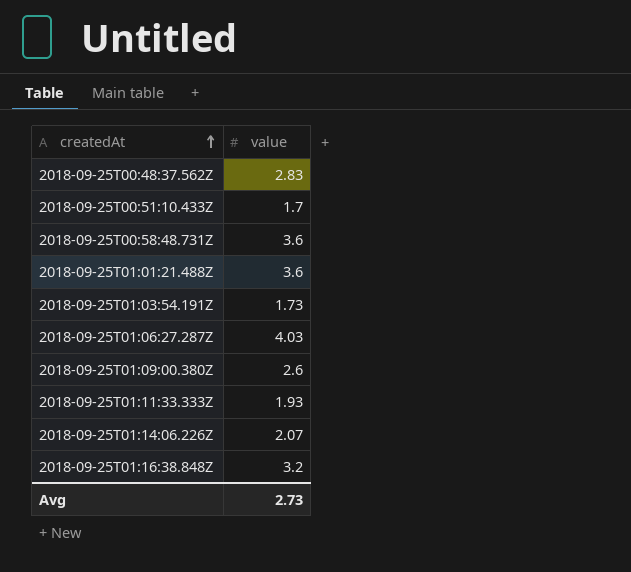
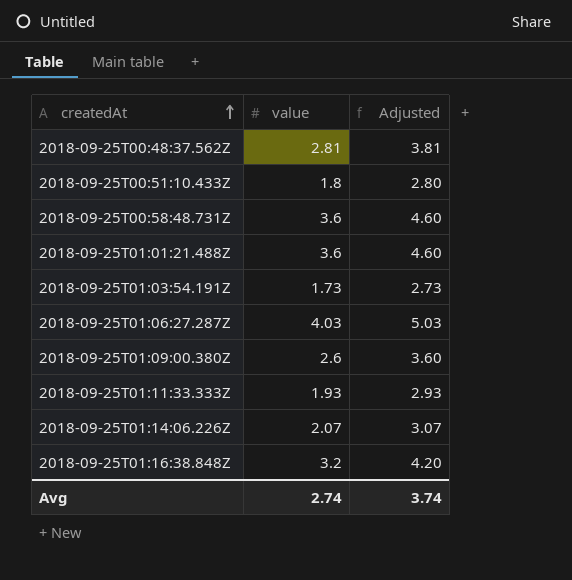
column Adjusted | formula: none -> [value] + 1
2018-09-25T00:48:37.562Z | value: 2.83 -> 2.81
2018-09-25T00:51:10.433Z | value: 1.7 -> 1.8
Avg | value: 2.73 -> 2.74

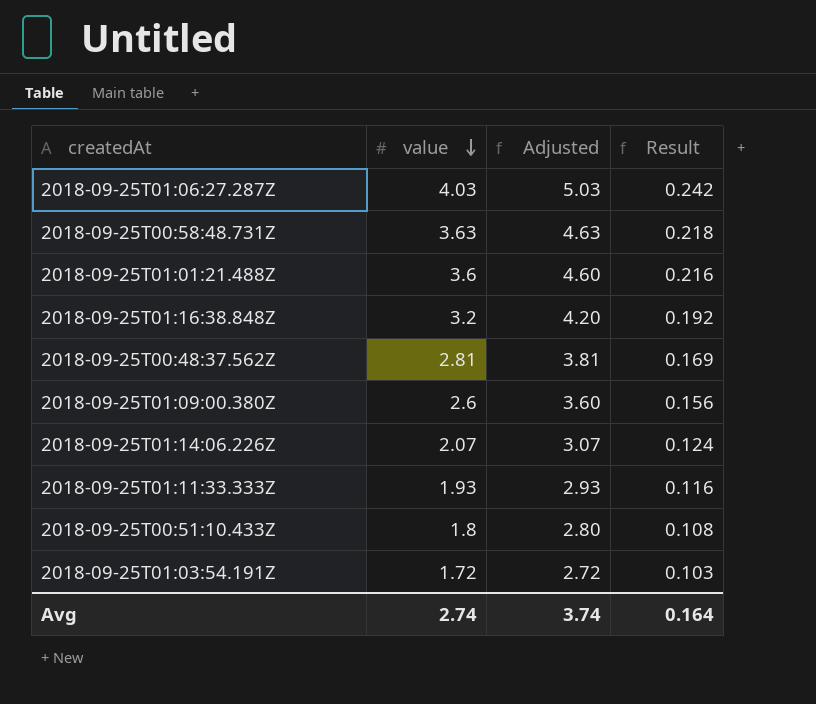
row order: createdAt ascending -> value descending
column Result | formula: none -> [value] * 0.06
2018-09-25T00:58:48.731Z | value: 3.6 -> 3.63
2018-09-25T00:58:48.731Z | Adjusted: 4.60 -> 4.63
2018-09-25T01:03:54.191Z | value: 1.73 -> 1.72
2018-09-25T01:03:54.191Z | Adjusted: 2.73 -> 2.72

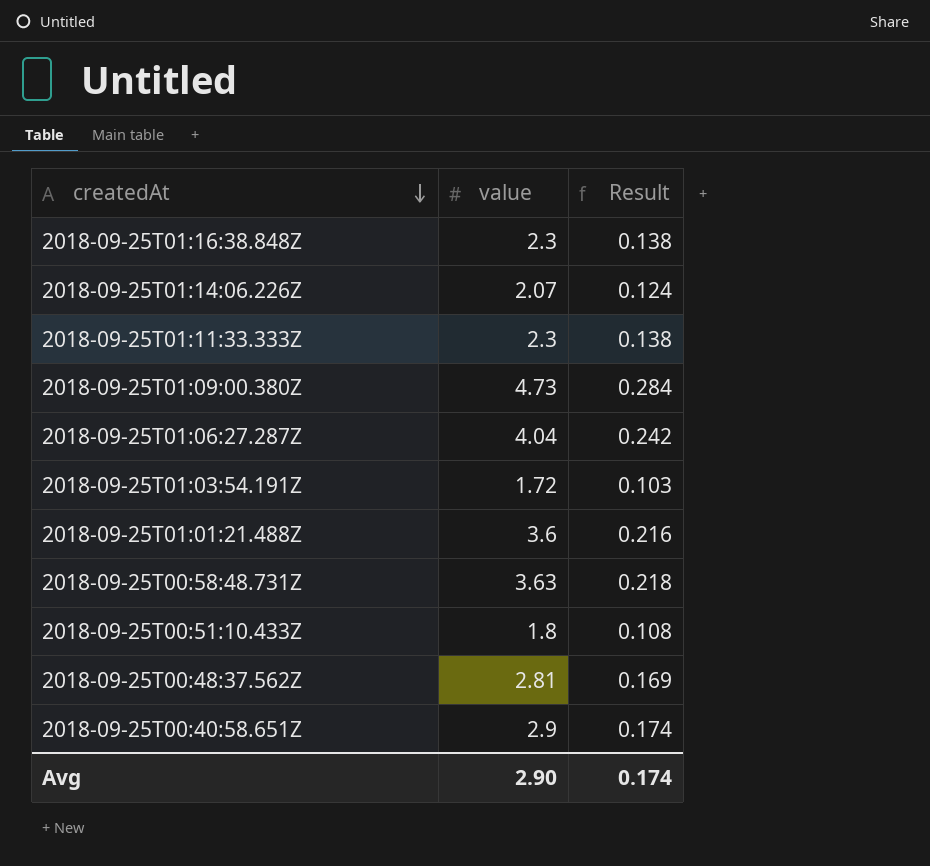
row order: value descending -> createdAt descending
column Adjusted | formula: [value] + 1 -> none
2018-09-25T01:16:38.848Z | value: 3.2 -> 2.3
2018-09-25T01:16:38.848Z | Result: 0.192 -> 0.138
2018-09-25T01:11:33.333Z | value: 1.93 -> 2.3
2018-09-25T01:11:33.333Z | Result: 0.116 -> 0.138
2018-09-25T01:09:00.380Z | value: 2.6 -> 4.73
2018-09-25T01:09:00.380Z | Result: 0.156 -> 0.284
2018-09-25T01:06:27.287Z | value: 4.03 -> 4.04
row 2018-09-25T00:40:58.651Z: none -> 2.9 | 0.174
Avg | value: 2.74 -> 2.90
Avg | Result: 0.164 -> 0.174

